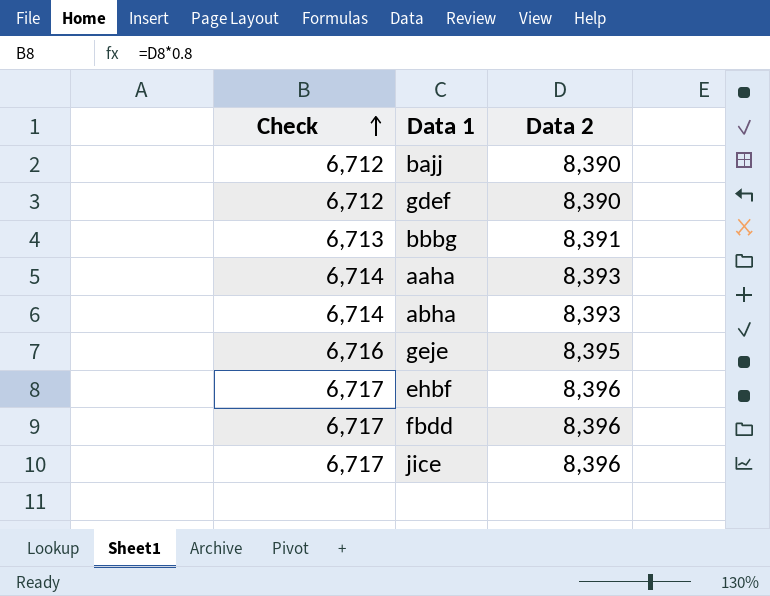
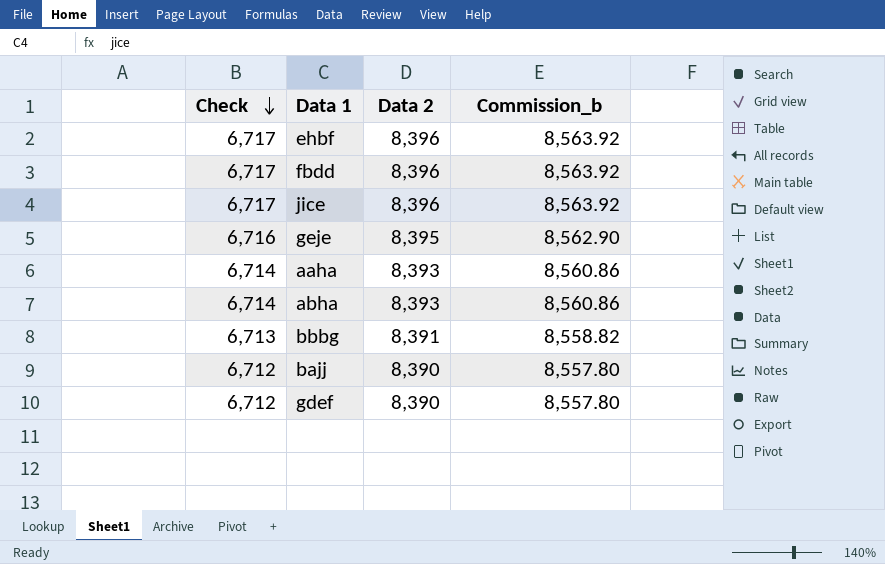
row order: Check ascending -> Check descending
column Commission_b | formula: none -> [Data 2] * 1.02

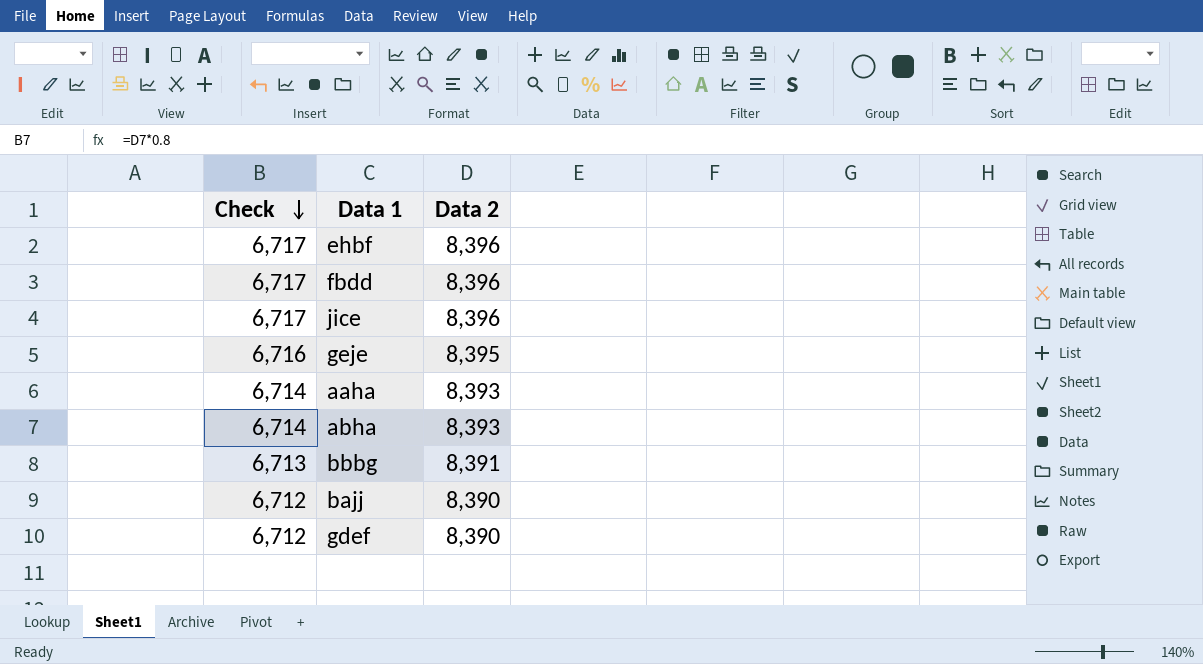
column Commission_b | formula: [Data 2] * 1.02 -> none

